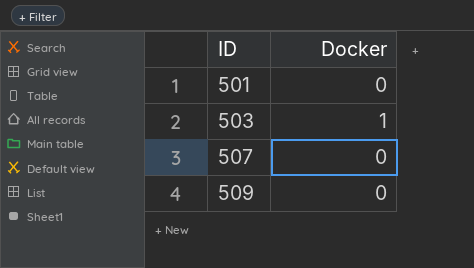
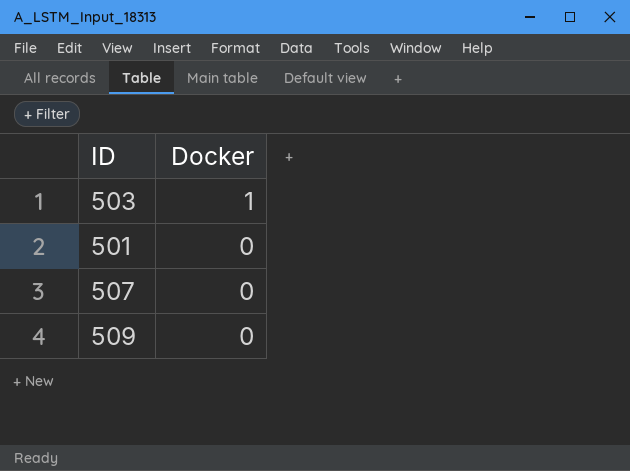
row order: ID ascending -> Docker descending

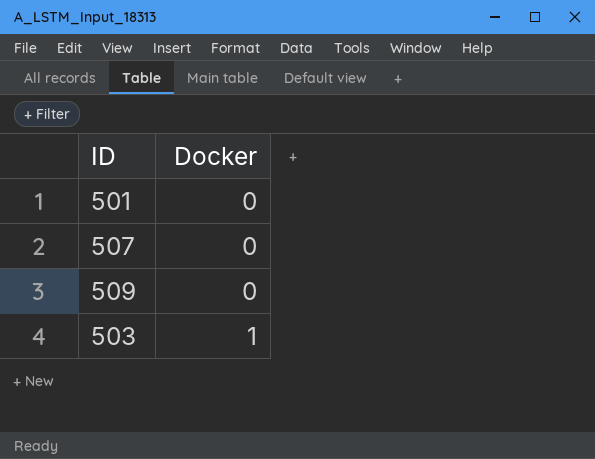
row order: Docker descending -> Docker ascending

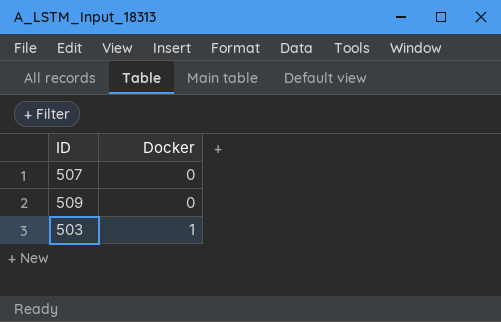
row 501: 0 -> none

